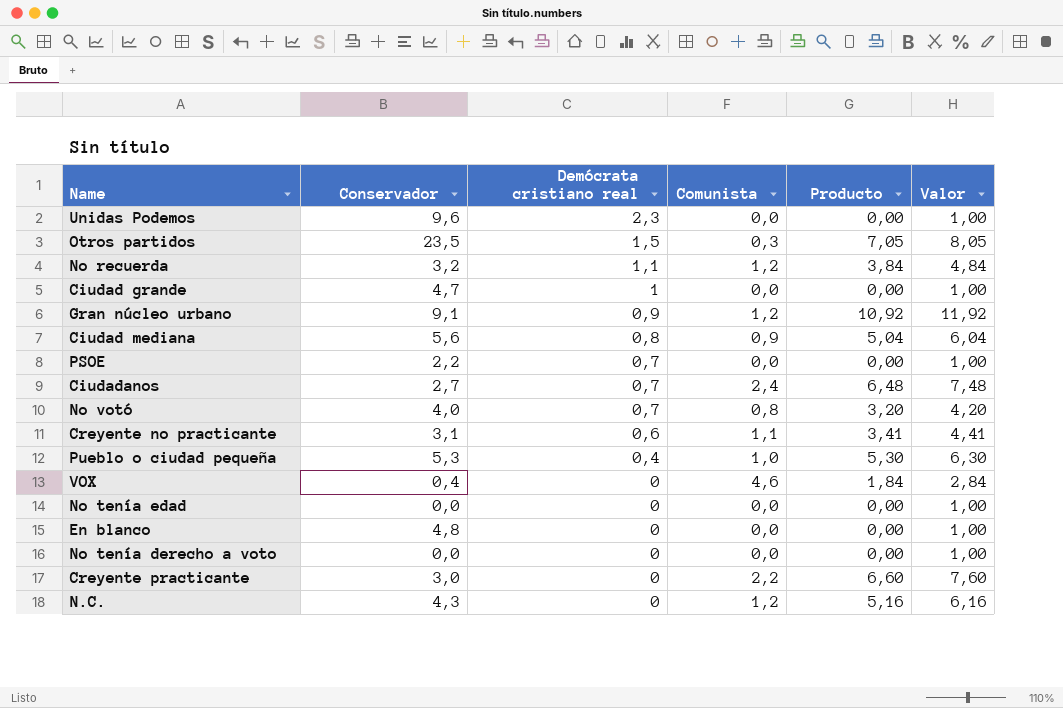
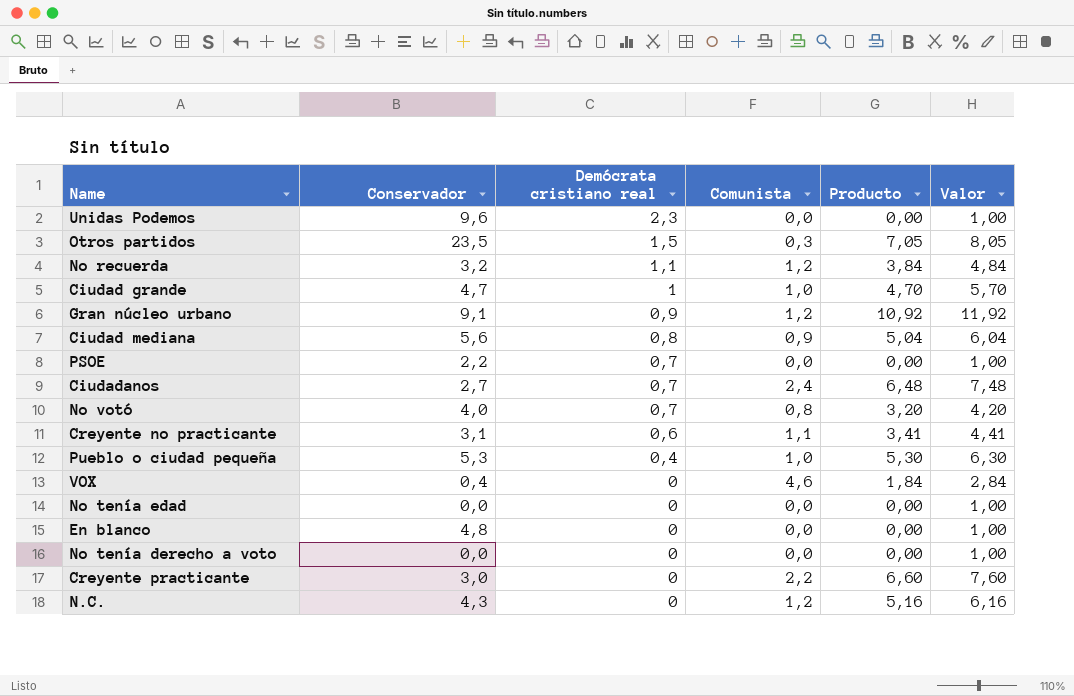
Ciudad grande | Comunista: 0,0 -> 1,0
Ciudad grande | Producto: 0,00 -> 4,70
Ciudad grande | Valor: 1,00 -> 5,70

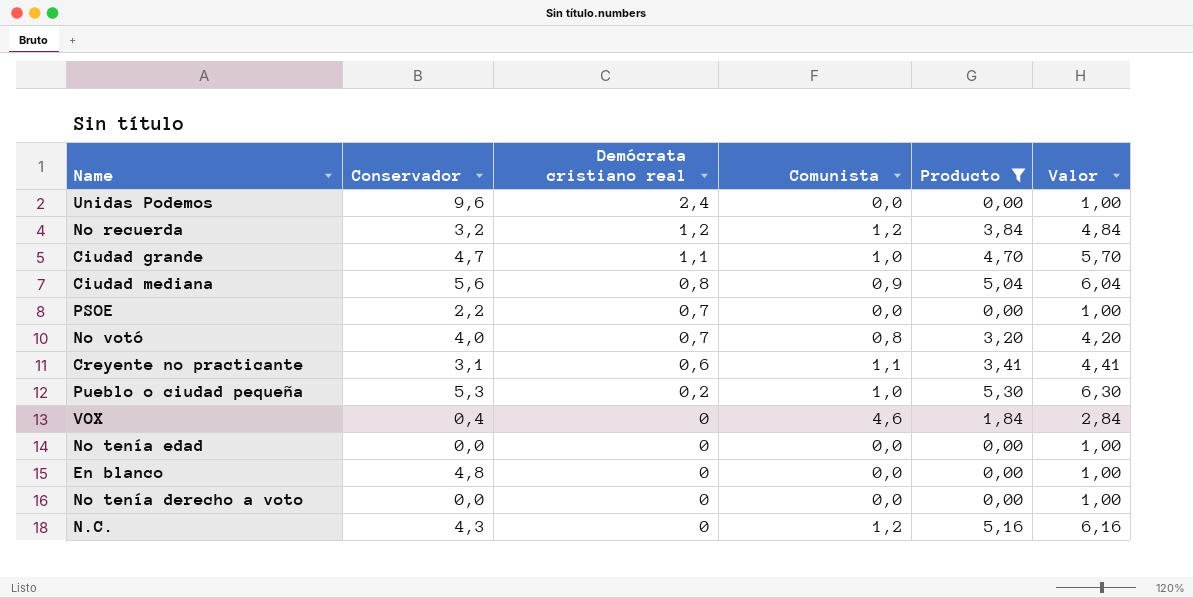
filter: none -> Producto <= 5,30
Unidas Podemos | Demócrata cristiano real: 2,3 -> 2,4
No recuerda | Demócrata cristiano real: 1,1 -> 1,2
Ciudad grande | Demócrata cristiano real: 1 -> 1,1
Pueblo o ciudad pequeña | Demócrata cristiano real: 0,4 -> 0,2

